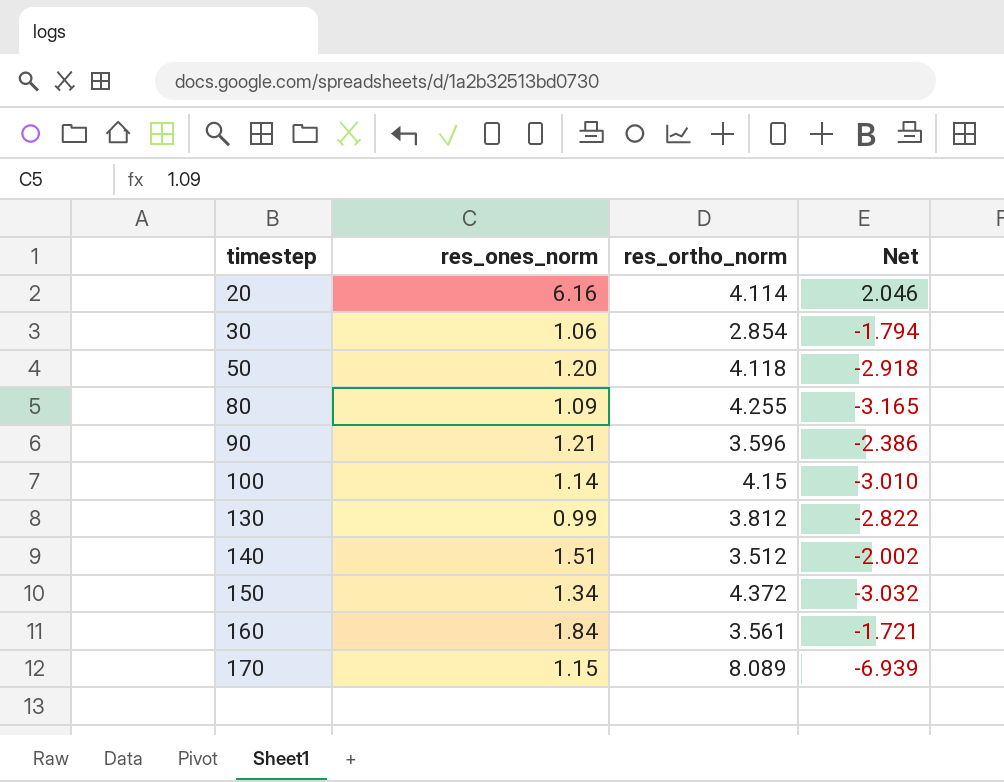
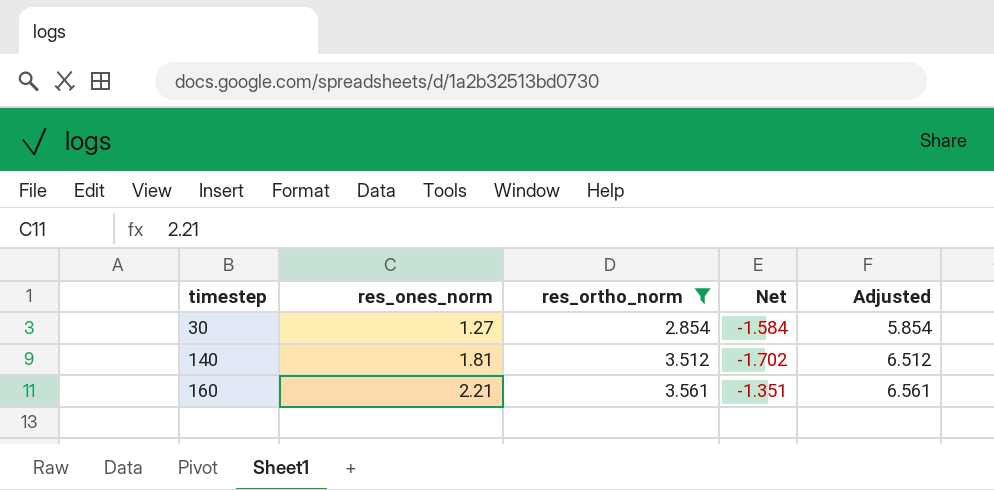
filter: none -> res_ortho_norm <= 3.561
column Adjusted | formula: none -> [res_ortho_norm] + 3
30 | res_ones_norm: 1.06 -> 1.27
30 | Net: -1.794 -> -1.584
140 | res_ones_norm: 1.51 -> 1.81
140 | Net: -2.002 -> -1.702
160 | res_ones_norm: 1.84 -> 2.21
160 | Net: -1.721 -> -1.351

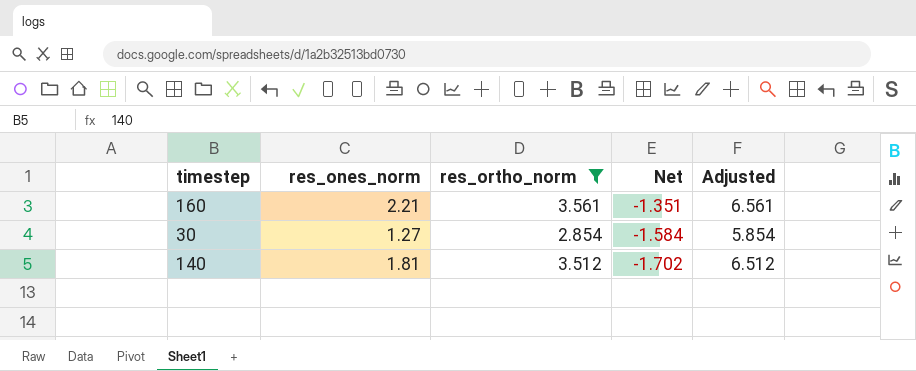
row order: timestep ascending -> Net descending

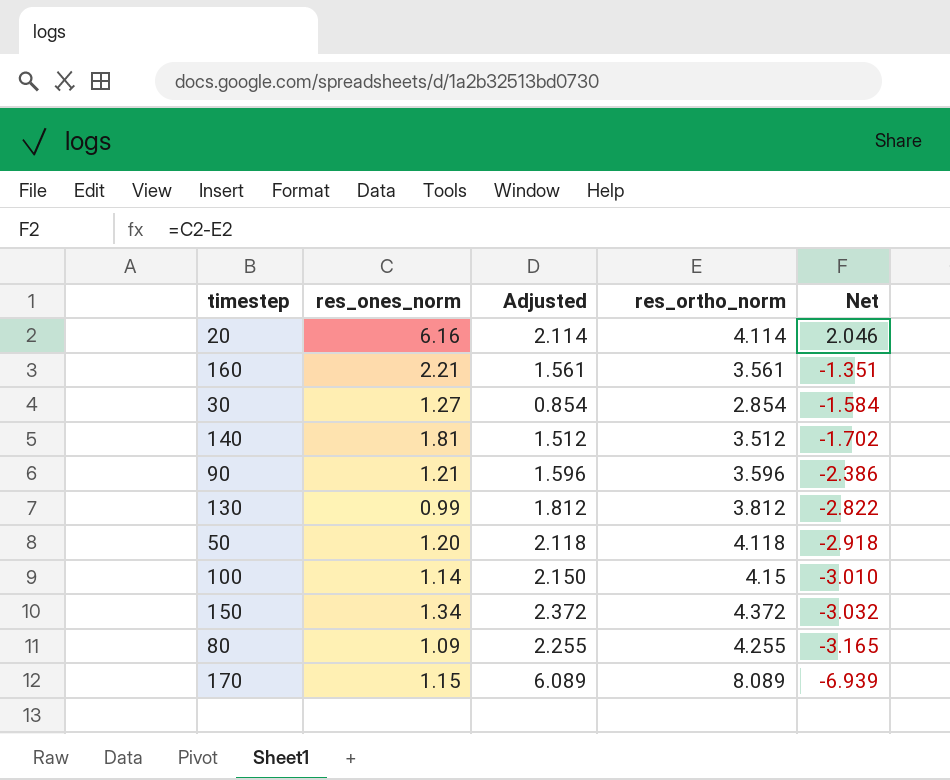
filter: res_ortho_norm <= 3.561 -> none
column Adjusted | formula: [res_ortho_norm] + 3 -> [res_ortho_norm] - 2
column Adjusted | position: 5 -> 3

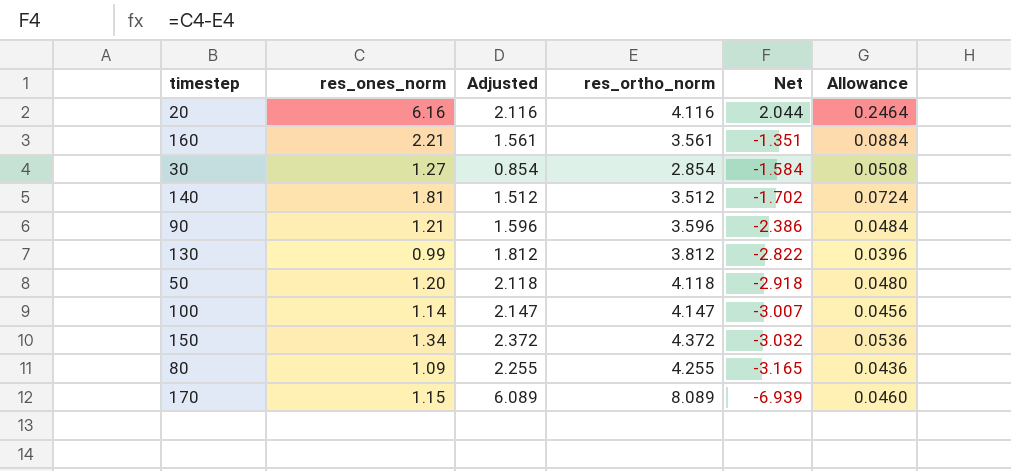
column Allowance | formula: none -> [res_ones_norm] * 0.04
20 | Adjusted: 2.114 -> 2.116
20 | res_ortho_norm: 4.114 -> 4.116
20 | Net: 2.046 -> 2.044
100 | Adjusted: 2.150 -> 2.147
100 | res_ortho_norm: 4.15 -> 4.147
100 | Net: -3.010 -> -3.007

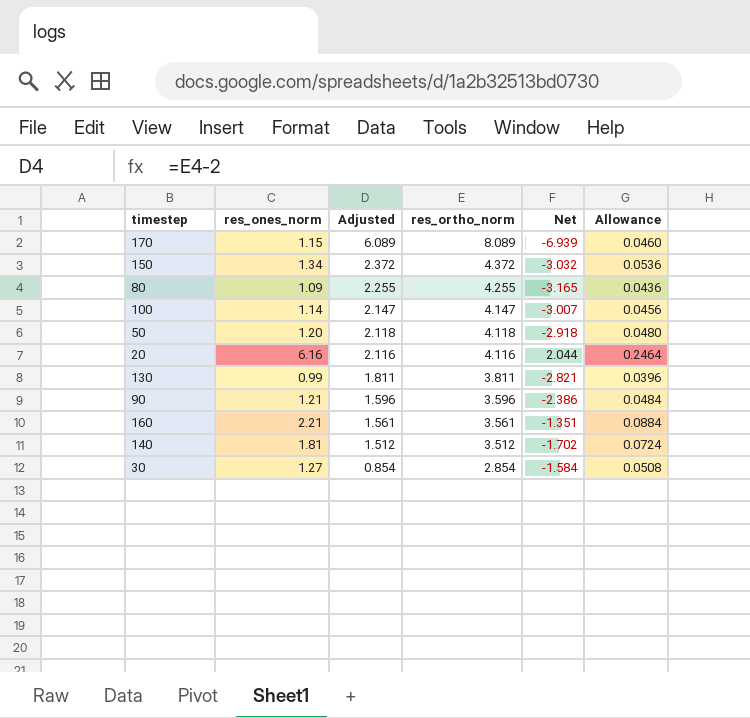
row order: Net descending -> Adjusted descending
130 | Adjusted: 1.812 -> 1.811
130 | res_ortho_norm: 3.812 -> 3.811
130 | Net: -2.822 -> -2.821

